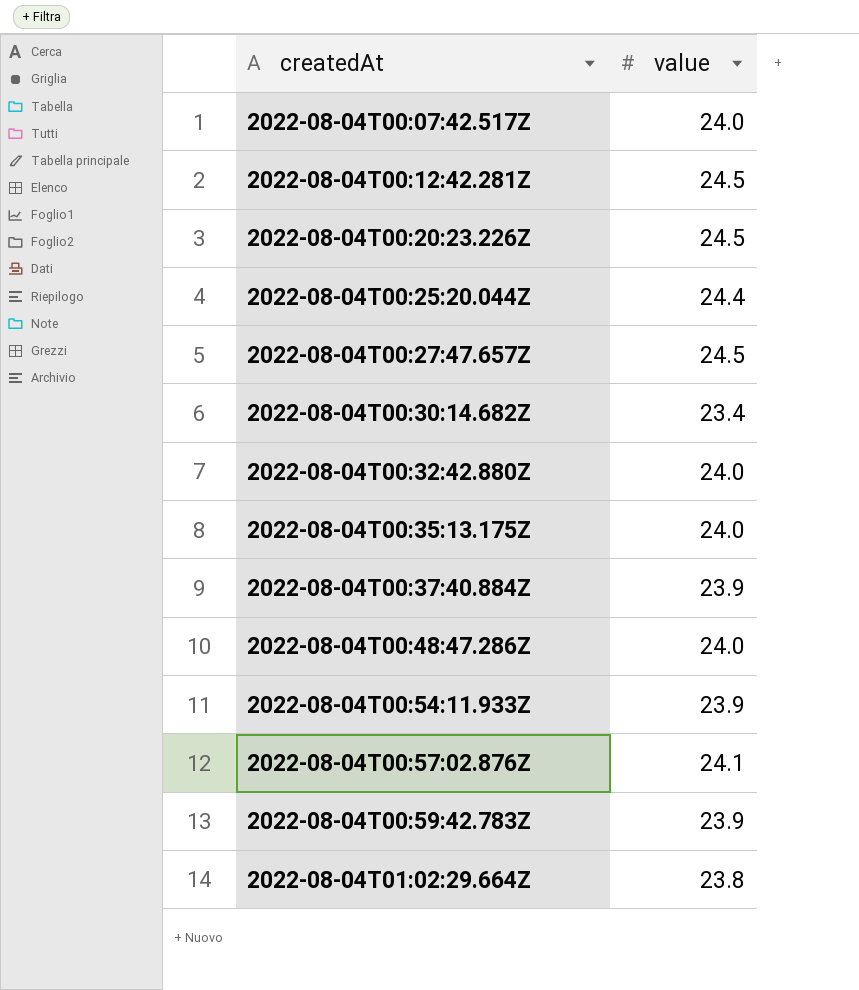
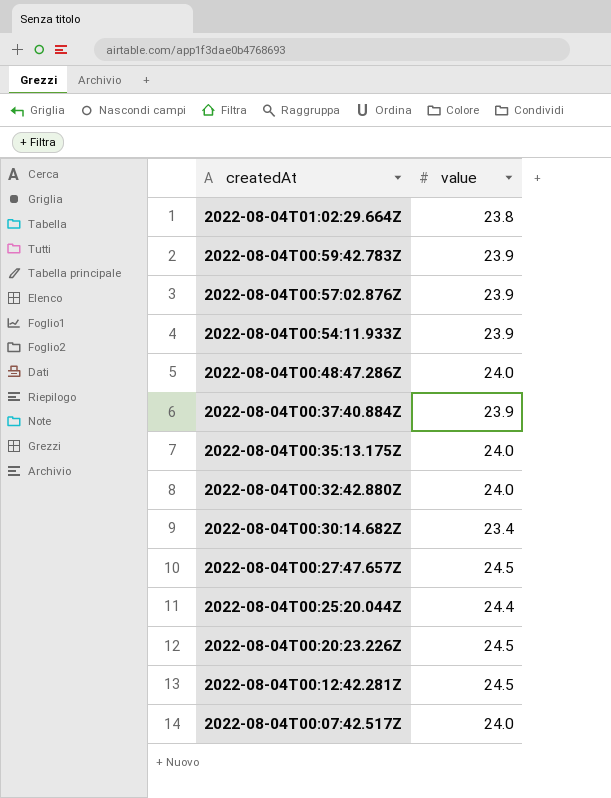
row order: createdAt ascending -> createdAt descending
2022-08-04T00:57:02.876Z | value: 24.1 -> 23.9

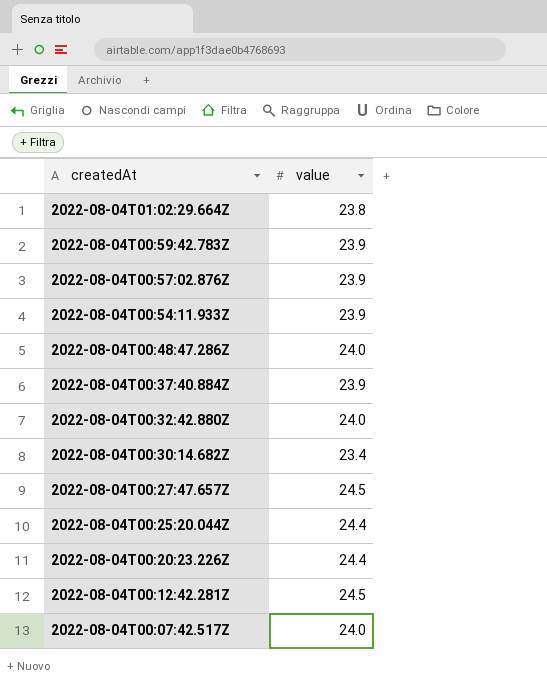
row 2022-08-04T00:35:13.175Z: 24.0 -> none
2022-08-04T00:20:23.226Z | value: 24.5 -> 24.4

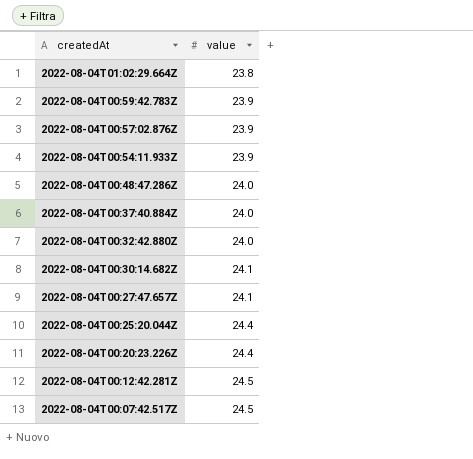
2022-08-04T00:37:40.884Z | value: 23.9 -> 24.0
2022-08-04T00:30:14.682Z | value: 23.4 -> 24.1
2022-08-04T00:27:47.657Z | value: 24.5 -> 24.1
2022-08-04T00:07:42.517Z | value: 24.0 -> 24.5

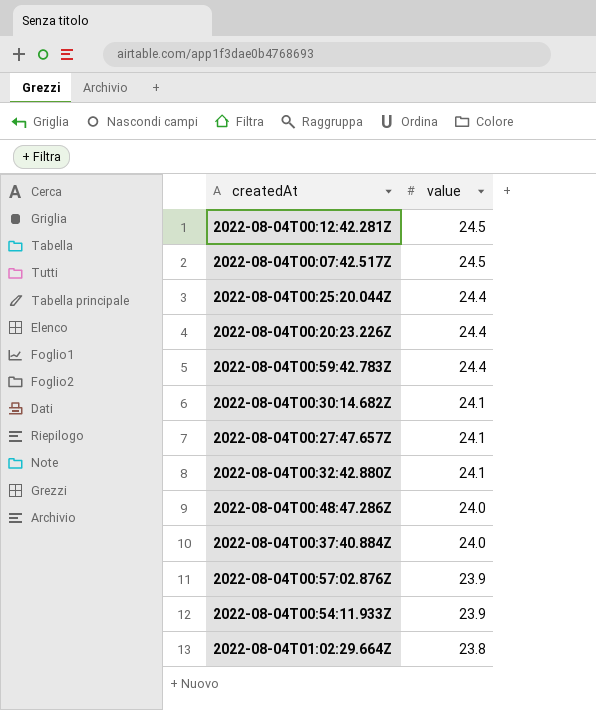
row order: createdAt descending -> value descending
2022-08-04T00:59:42.783Z | value: 23.9 -> 24.4
2022-08-04T00:32:42.880Z | value: 24.0 -> 24.1

